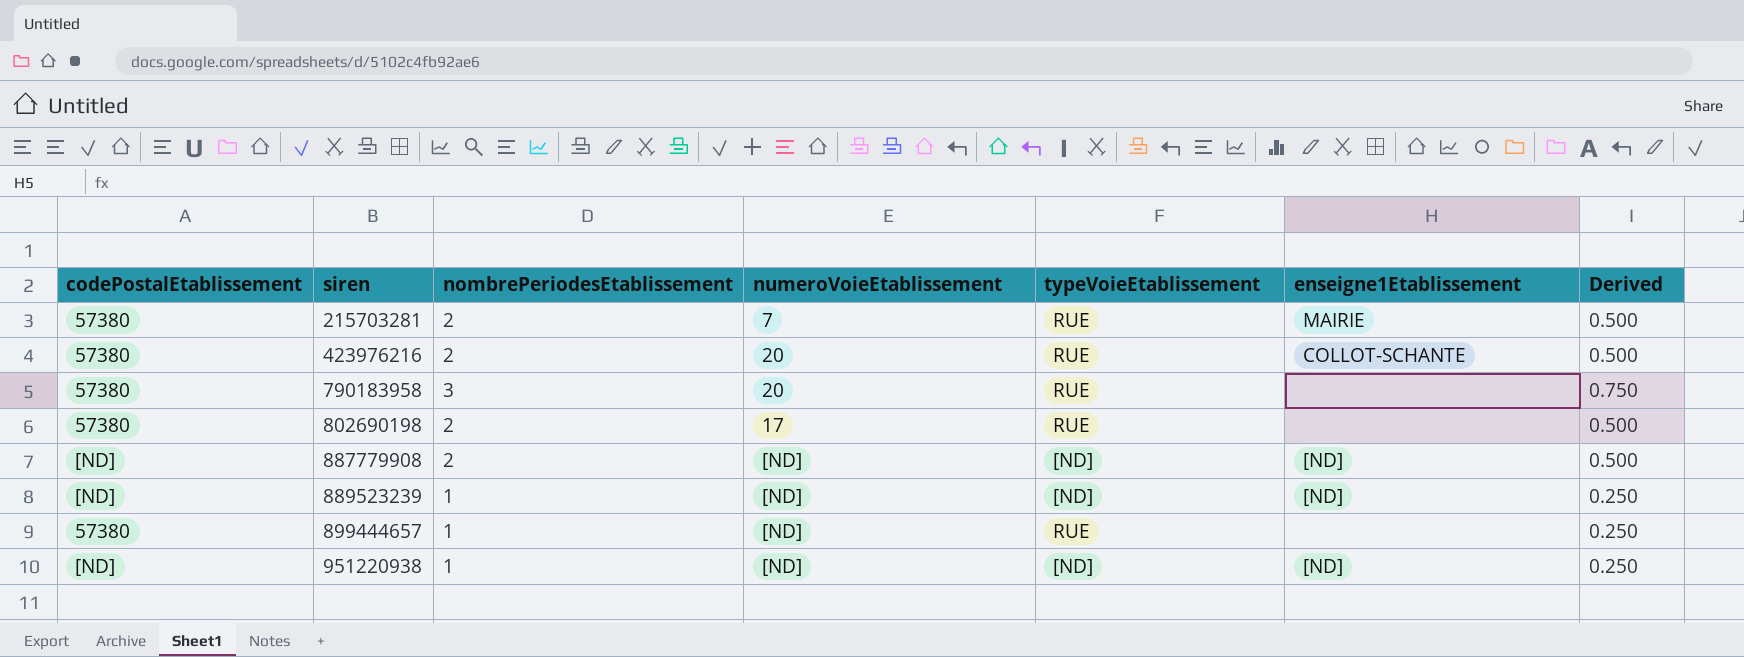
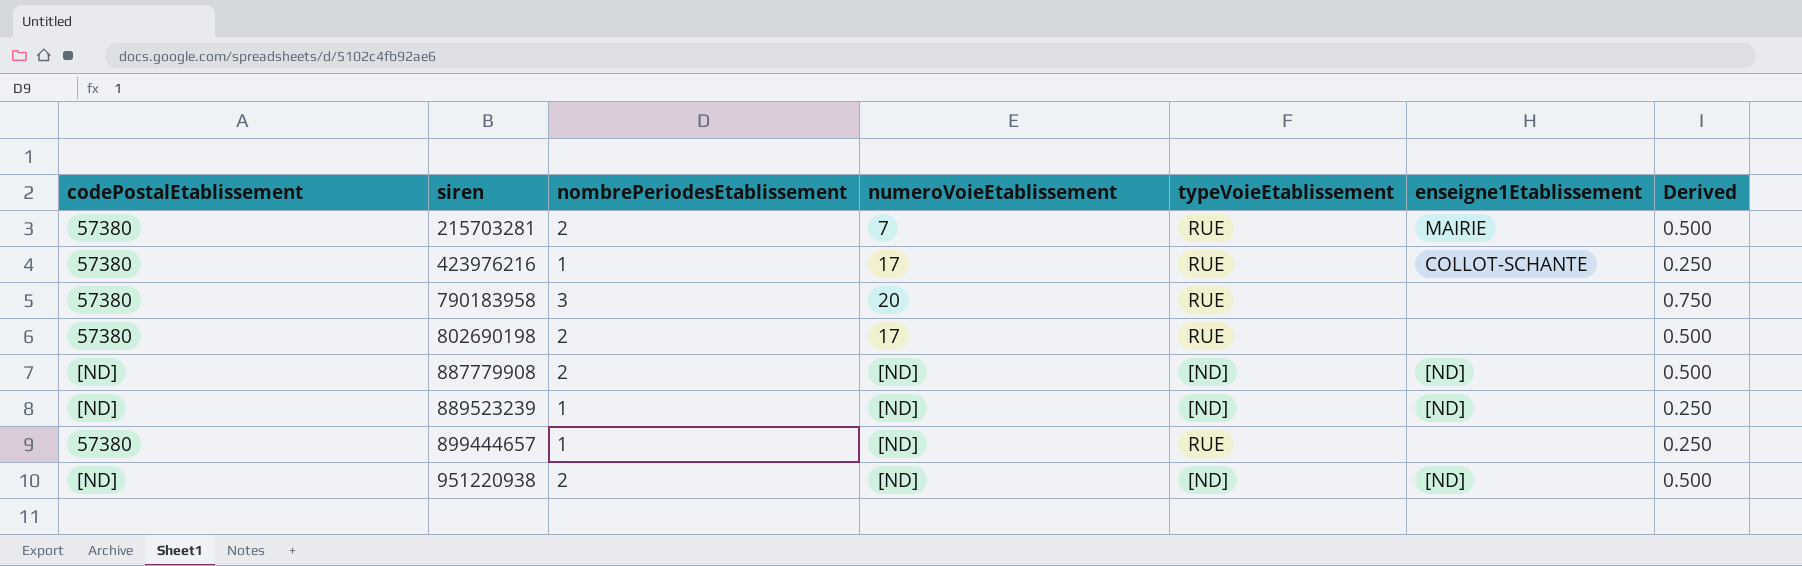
423976216 | nombrePeriodesEtablissement: 2 -> 1
423976216 | numeroVoieEtablissement: 20 -> 17
423976216 | Derived: 0.500 -> 0.250
951220938 | nombrePeriodesEtablissement: 1 -> 2
951220938 | Derived: 0.250 -> 0.500

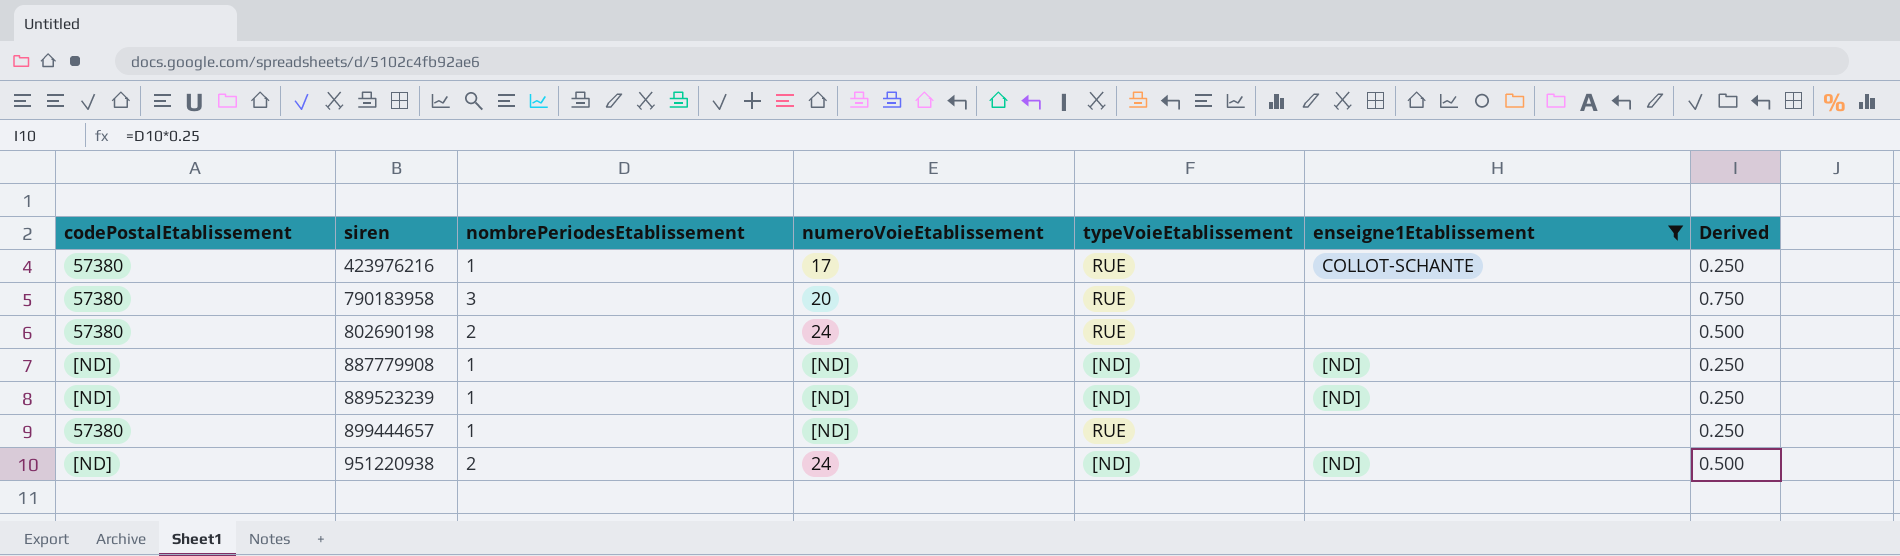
filter: none -> enseigne1Etablissement != MAIRIE
802690198 | numeroVoieEtablissement: 17 -> 24
887779908 | nombrePeriodesEtablissement: 2 -> 1
887779908 | Derived: 0.500 -> 0.250
951220938 | numeroVoieEtablissement: [ND] -> 24

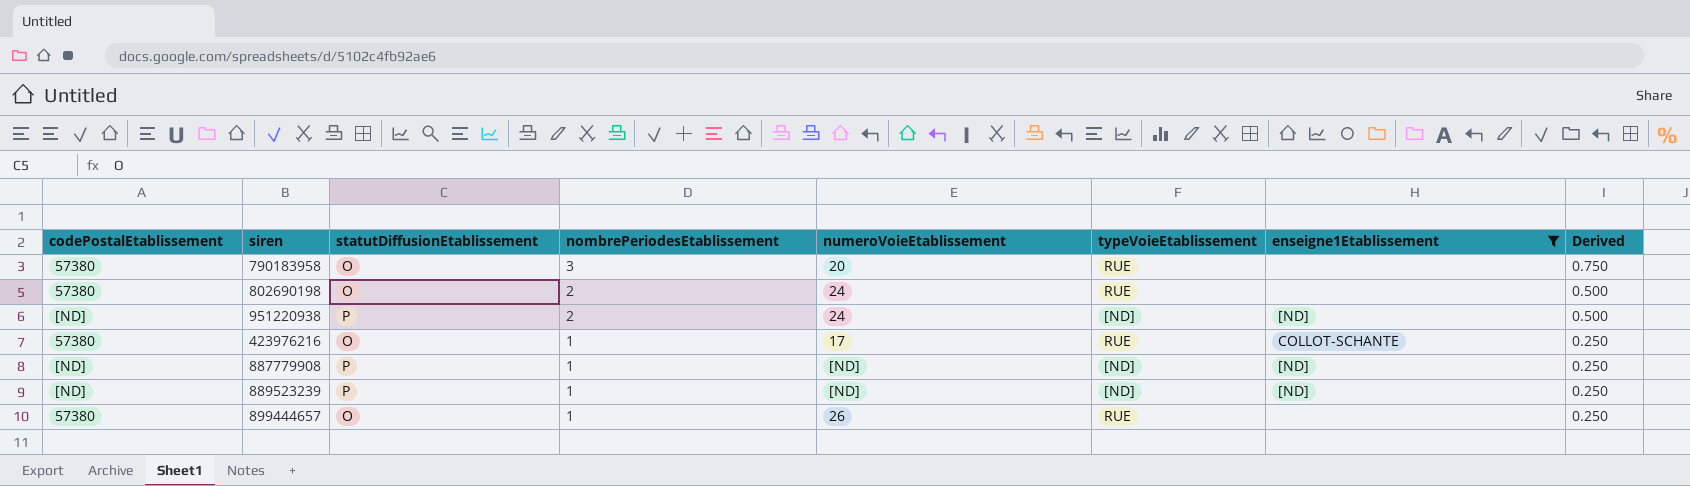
row order: siren ascending -> nombrePeriodesEtablissement descending
column statutDiffusionEtablissement | position: none -> 3
899444657 | numeroVoieEtablissement: [ND] -> 26

